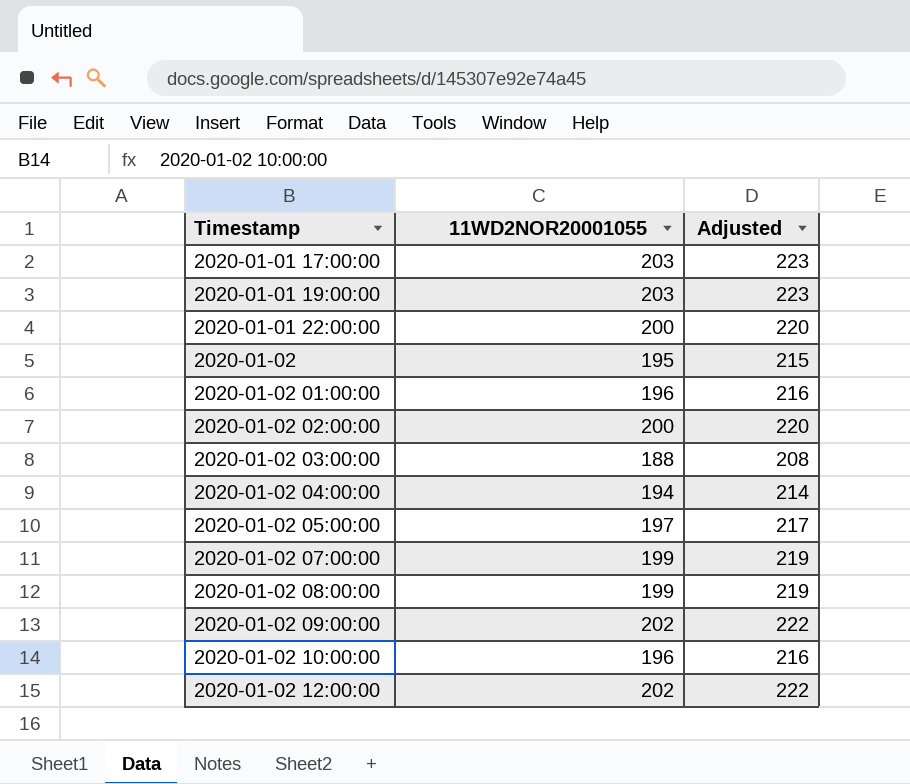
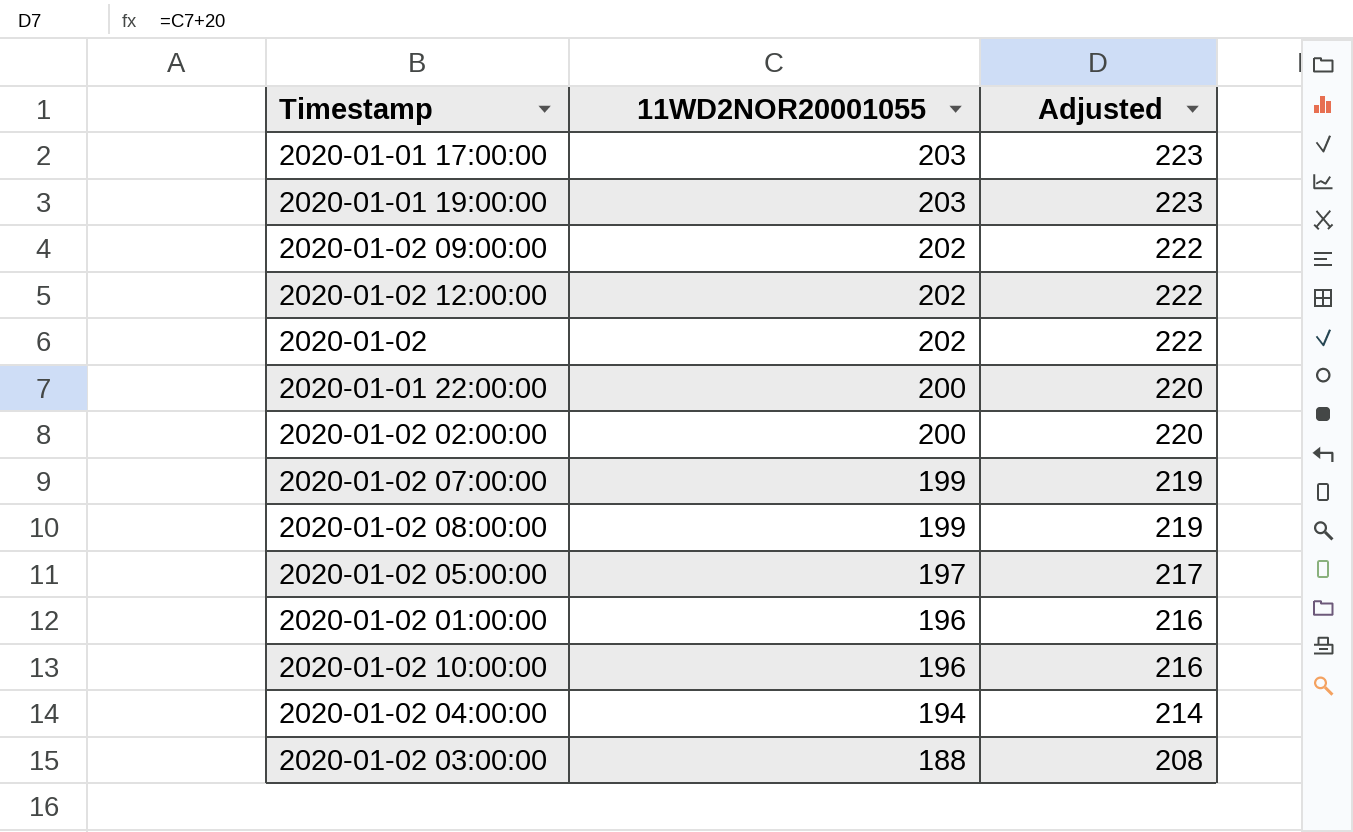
row order: Timestamp ascending -> 11WD2NOR20001055 descending
2020-01-02 | 11WD2NOR20001055: 195 -> 202
2020-01-02 | Adjusted: 215 -> 222

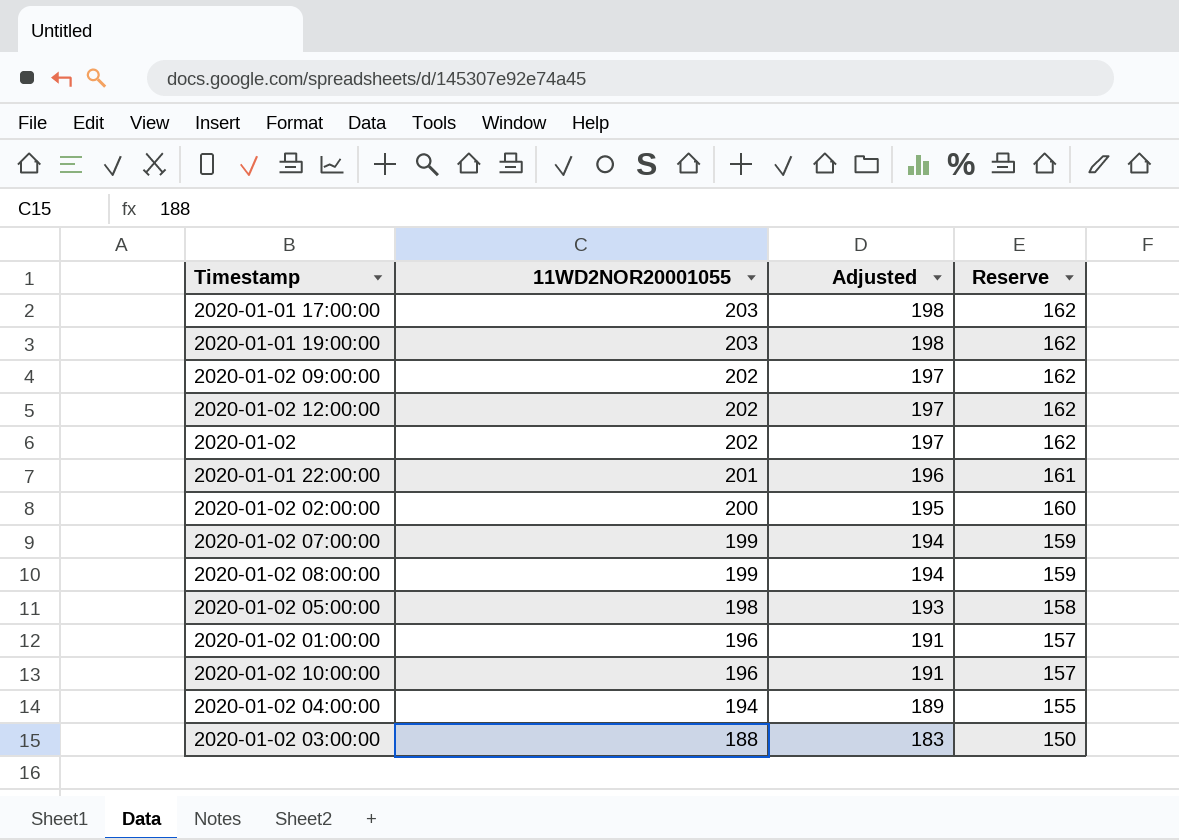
column Adjusted | formula: [11WD2NOR20001055] + 20 -> [11WD2NOR20001055] - 5
column Reserve | formula: none -> [11WD2NOR20001055] * 0.8
2020-01-01 22:00:00 | 11WD2NOR20001055: 200 -> 201
2020-01-02 05:00:00 | 11WD2NOR20001055: 197 -> 198

